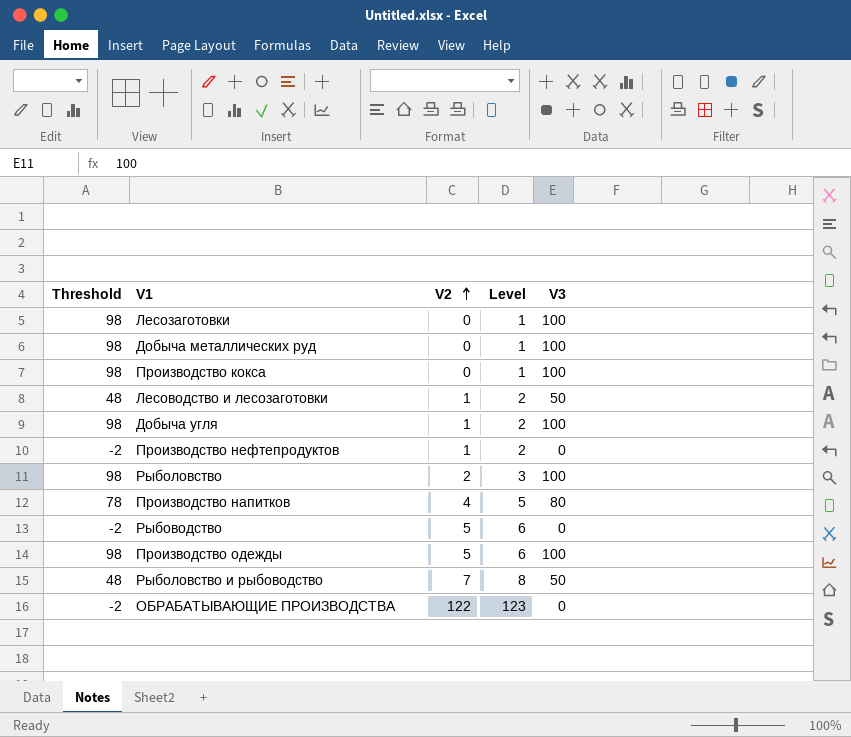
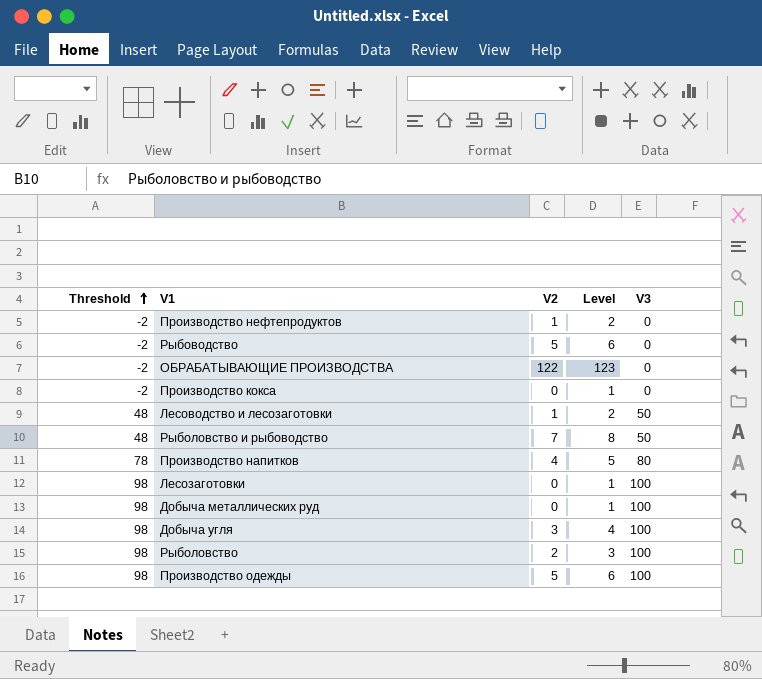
row order: V2 ascending -> Threshold ascending
Производство кокса | Threshold: 98 -> -2
Производство кокса | V3: 100 -> 0
Добыча угля | V2: 1 -> 3
Добыча угля | Level: 2 -> 4

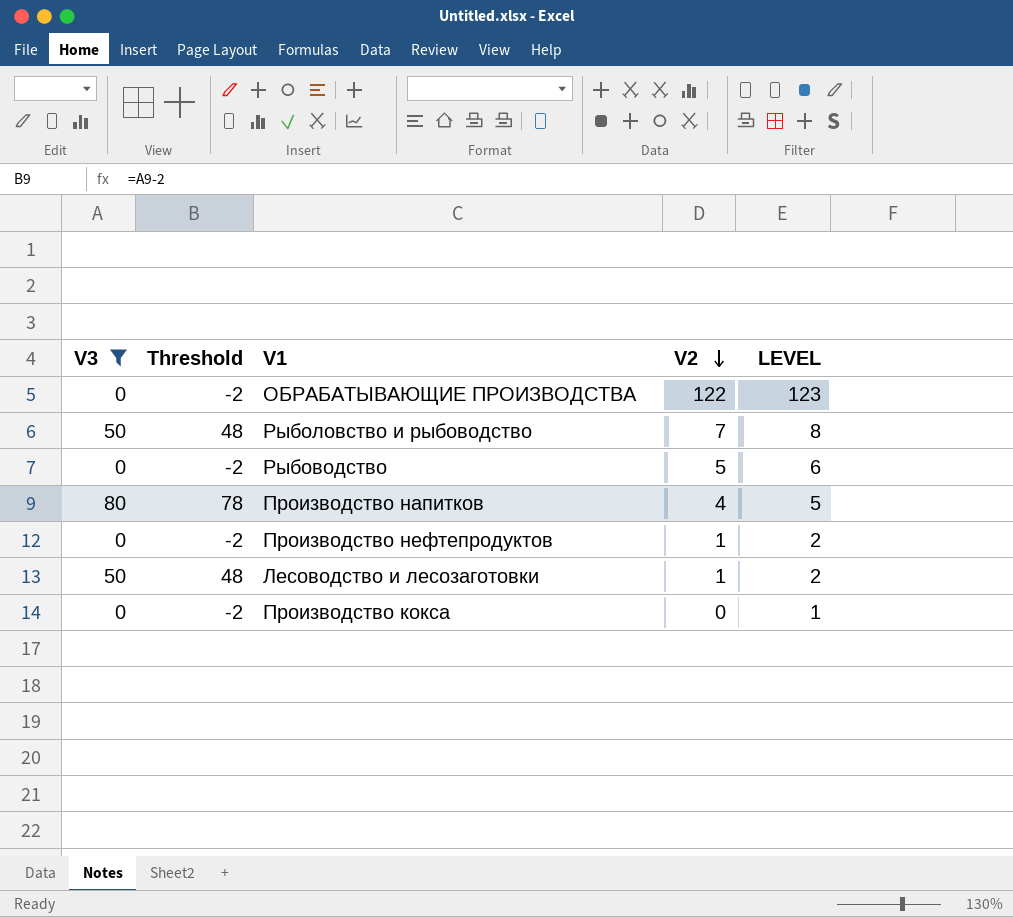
filter: none -> V3 != 100
row order: Threshold ascending -> V2 descending
column V3 | position: 5 -> 1
column name: Level -> LEVEL

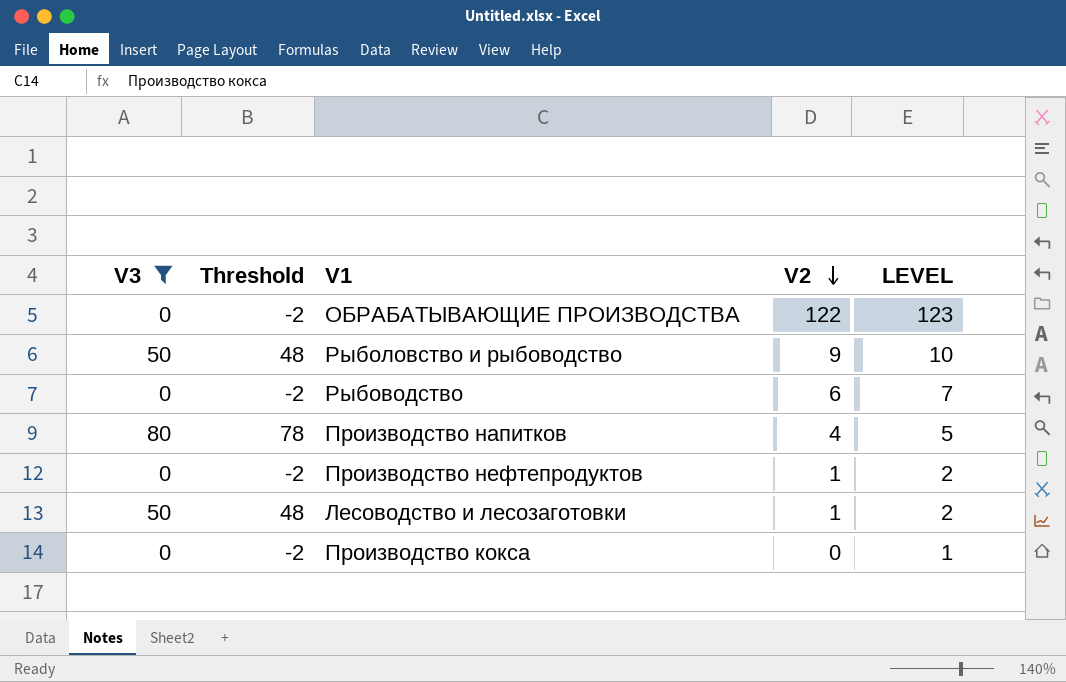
Рыболовство и рыбоводство | V2: 7 -> 9
Рыболовство и рыбоводство | LEVEL: 8 -> 10
Рыбоводство | V2: 5 -> 6
Рыбоводство | LEVEL: 6 -> 7

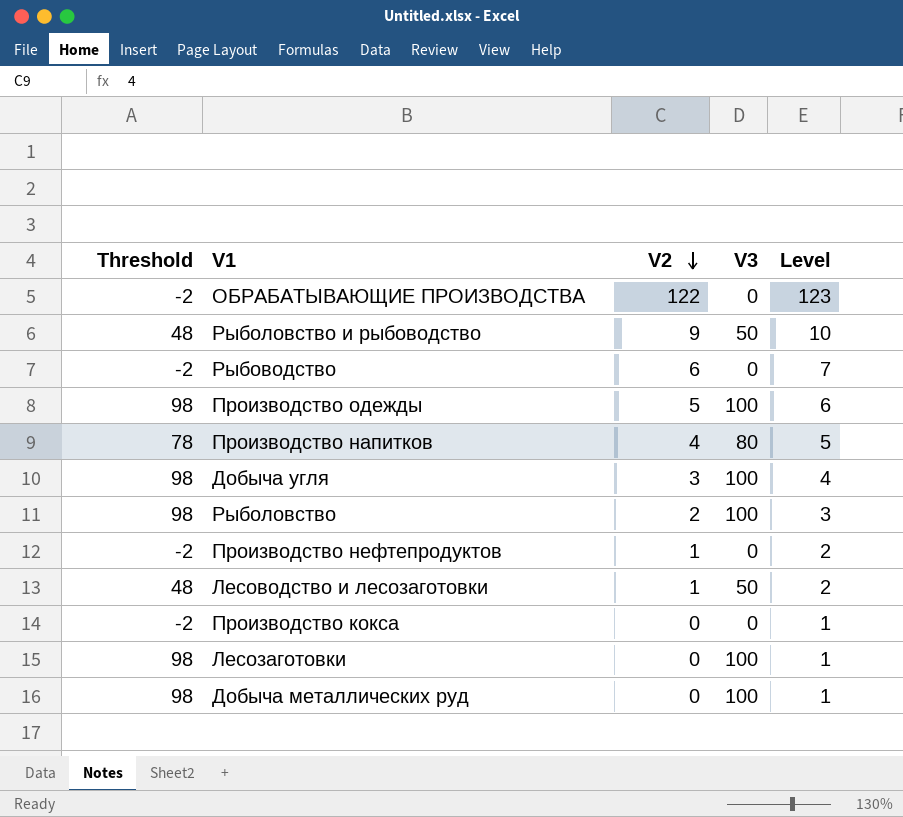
filter: V3 != 100 -> none
column V3 | position: 1 -> 4
column name: LEVEL -> Level

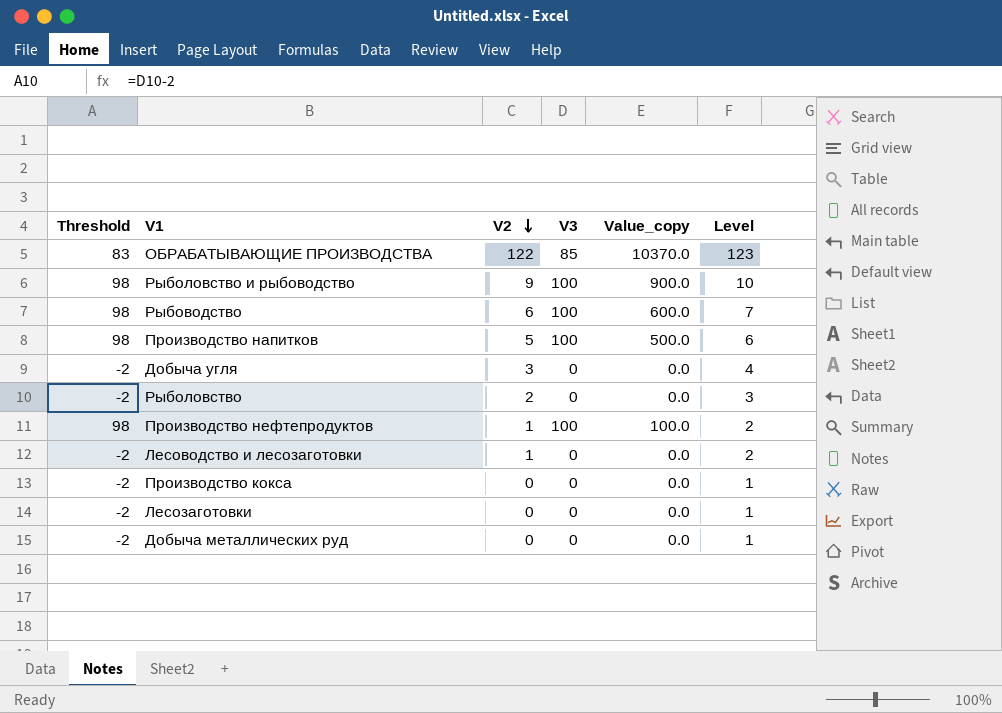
column Value_copy | formula: none -> [V2] * [V3]
row Производство одежды: 98 | 5 | 100 | 6 -> none
ОБРАБАТЫВАЮЩИЕ ПРОИЗВОДСТВА | Threshold: -2 -> 83
ОБРАБАТЫВАЮЩИЕ ПРОИЗВОДСТВА | V3: 0 -> 85
Рыболовство и рыбоводство | Threshold: 48 -> 98
Рыболовство и рыбоводство | V3: 50 -> 100
Рыбоводство | Threshold: -2 -> 98
Рыбоводство | V3: 0 -> 100
Производство напитков | Threshold: 78 -> 98
Производство напитков | V2: 4 -> 5
Производство напитков | V3: 80 -> 100
Производство напитков | Level: 5 -> 6
Добыча угля | Threshold: 98 -> -2
Добыча угля | V3: 100 -> 0
Рыболовство | Threshold: 98 -> -2
Рыболовство | V3: 100 -> 0
Производство нефтепродуктов | Threshold: -2 -> 98
Производство нефтепродуктов | V3: 0 -> 100
Лесоводство и лесозаготовки | Threshold: 48 -> -2
Лесоводство и лесозаготовки | V3: 50 -> 0
Лесозаготовки | Threshold: 98 -> -2
Лесозаготовки | V3: 100 -> 0
Добыча металлических руд | Threshold: 98 -> -2
Добыча металлических руд | V3: 100 -> 0

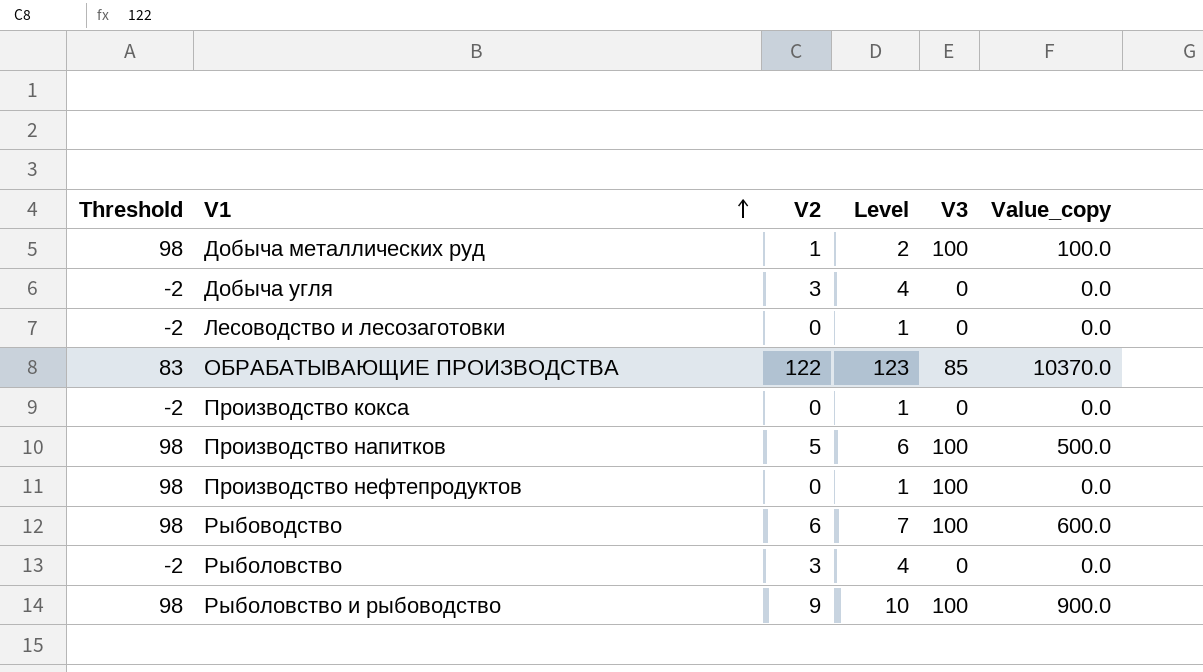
row order: V2 descending -> V1 ascending
column Level | position: 6 -> 4
row Лесозаготовки: -2 | 0 | 0 | 0.0 | 1 -> none
Добыча металлических руд | Threshold: -2 -> 98
Добыча металлических руд | V2: 0 -> 1
Добыча металлических руд | Level: 1 -> 2
Добыча металлических руд | V3: 0 -> 100
Добыча металлических руд | Value_copy: 0.0 -> 100.0
Лесоводство и лесозаготовки | V2: 1 -> 0
Лесоводство и лесозаготовки | Level: 2 -> 1
Производство нефтепродуктов | V2: 1 -> 0
Производство нефтепродуктов | Level: 2 -> 1
Производство нефтепродуктов | Value_copy: 100.0 -> 0.0
Рыболовство | V2: 2 -> 3
Рыболовство | Level: 3 -> 4

